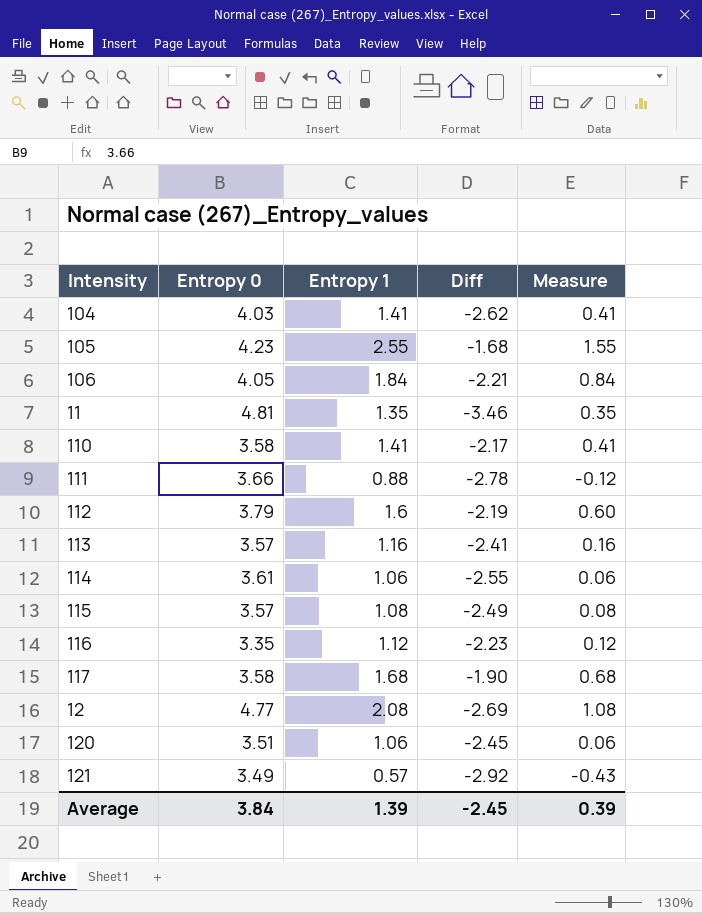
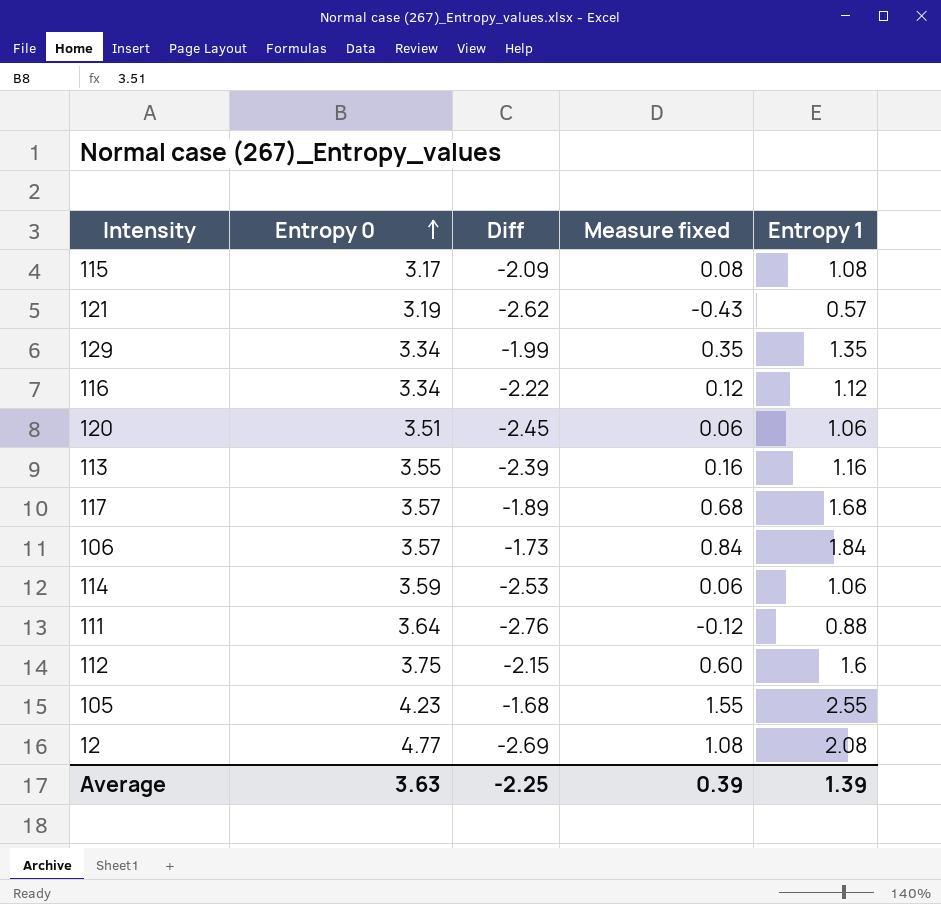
row order: none -> Entropy 0 ascending
column name: Measure -> Measure fixed
column Entropy 1 | position: 3 -> 5
row 104: 4.03 | 1.41 | -2.62 | 0.41 -> none
row 11: 4.81 | 1.35 | -3.46 | 0.35 -> none
row 110: 3.58 | 1.41 | -2.17 | 0.41 -> none
115 | Entropy 0: 3.57 -> 3.17
115 | Diff: -2.49 -> -2.09
121 | Entropy 0: 3.49 -> 3.19
121 | Diff: -2.92 -> -2.62
row 129: none -> 3.34 | -1.99 | 0.35 | 1.35
116 | Entropy 0: 3.35 -> 3.34
116 | Diff: -2.23 -> -2.22
113 | Entropy 0: 3.57 -> 3.55
113 | Diff: -2.41 -> -2.39
117 | Entropy 0: 3.58 -> 3.57
117 | Diff: -1.90 -> -1.89
106 | Entropy 0: 4.05 -> 3.57
106 | Diff: -2.21 -> -1.73
114 | Entropy 0: 3.61 -> 3.59
114 | Diff: -2.55 -> -2.53
111 | Entropy 0: 3.66 -> 3.64
111 | Diff: -2.78 -> -2.76
112 | Entropy 0: 3.79 -> 3.75
112 | Diff: -2.19 -> -2.15
Average | Entropy 0: 3.84 -> 3.63
Average | Diff: -2.45 -> -2.25

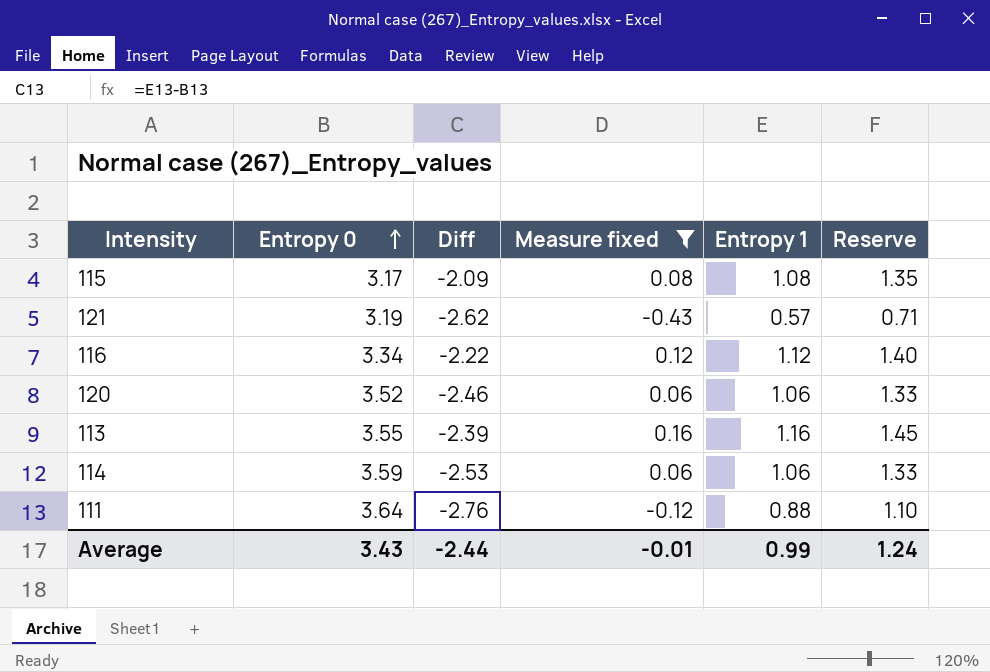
filter: none -> Measure fixed <= 0.16
column Reserve | formula: none -> [Entropy 1] * 1.25
120 | Entropy 0: 3.51 -> 3.52
120 | Diff: -2.45 -> -2.46
Average | Entropy 0: 3.63 -> 3.43
Average | Diff: -2.25 -> -2.44
Average | Measure fixed: 0.39 -> -0.01
Average | Entropy 1: 1.39 -> 0.99

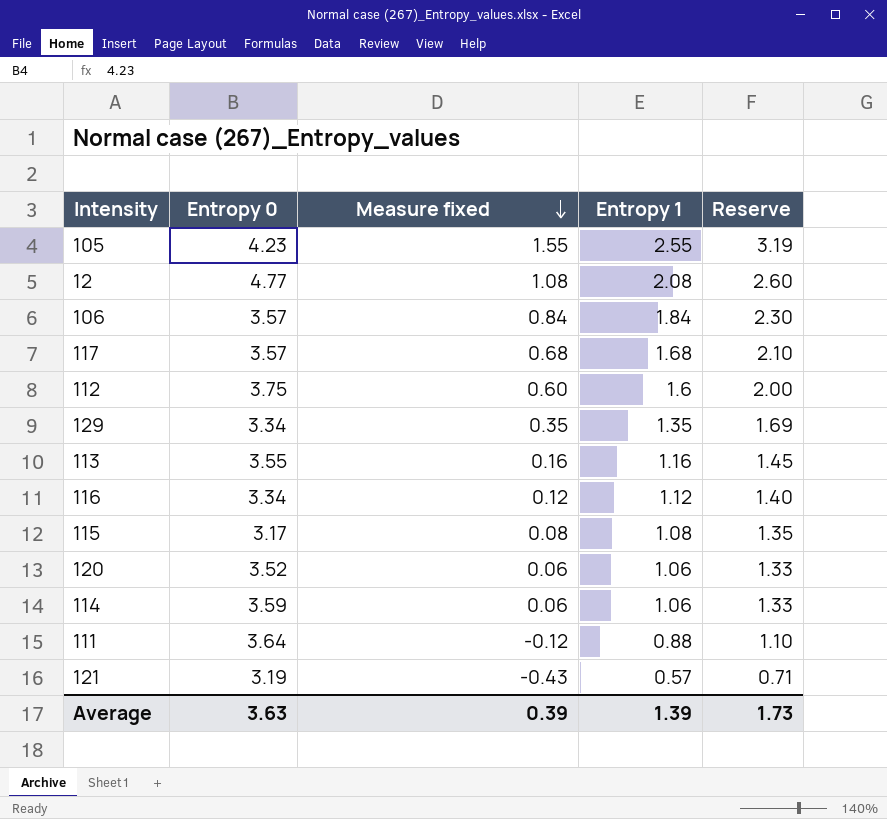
filter: Measure fixed <= 0.16 -> none
row order: Entropy 0 ascending -> Measure fixed descending
column Diff | formula: [Entropy 1] - [Entropy 0] -> none
Average | Entropy 0: 3.43 -> 3.63
Average | Measure fixed: -0.01 -> 0.39
Average | Entropy 1: 0.99 -> 1.39
Average | Reserve: 1.24 -> 1.73

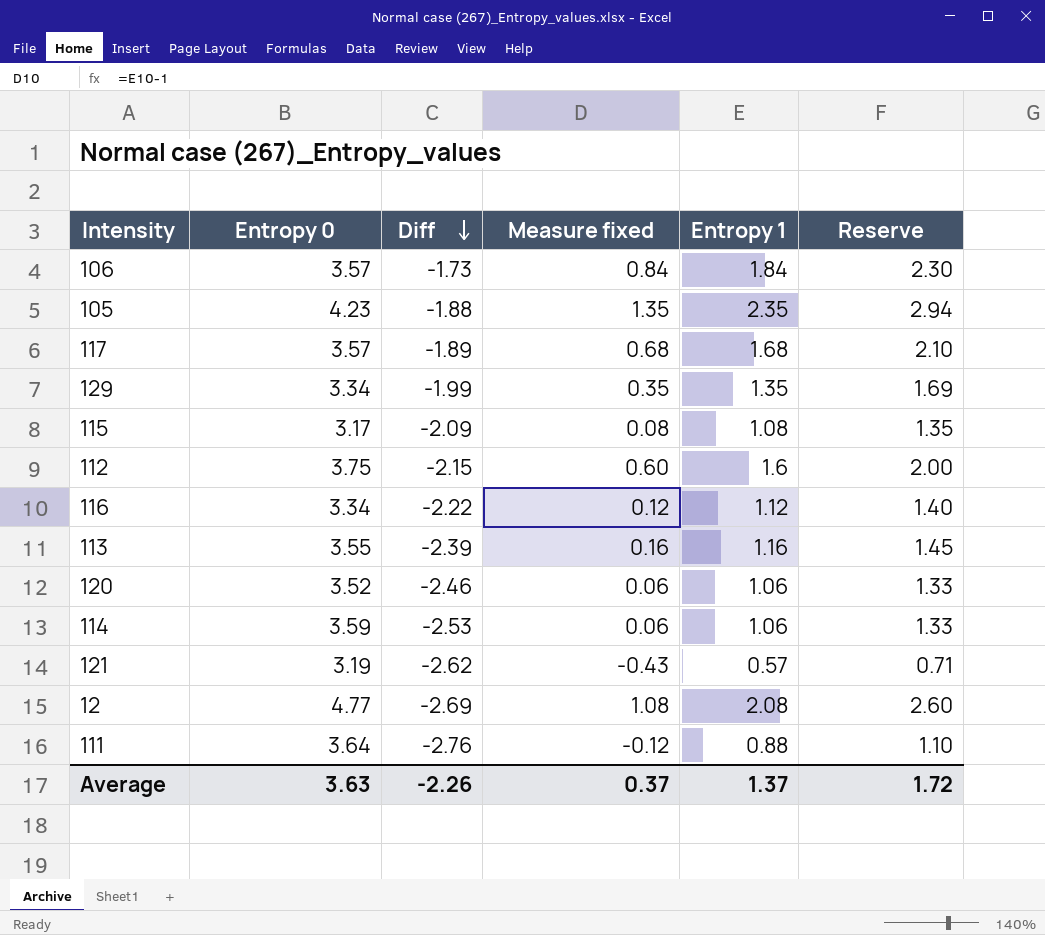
row order: Measure fixed descending -> Diff descending
column Diff | formula: none -> [Entropy 1] - [Entropy 0]
105 | Measure fixed: 1.55 -> 1.35
105 | Entropy 1: 2.55 -> 2.35
105 | Reserve: 3.19 -> 2.94
Average | Measure fixed: 0.39 -> 0.37
Average | Entropy 1: 1.39 -> 1.37
Average | Reserve: 1.73 -> 1.72

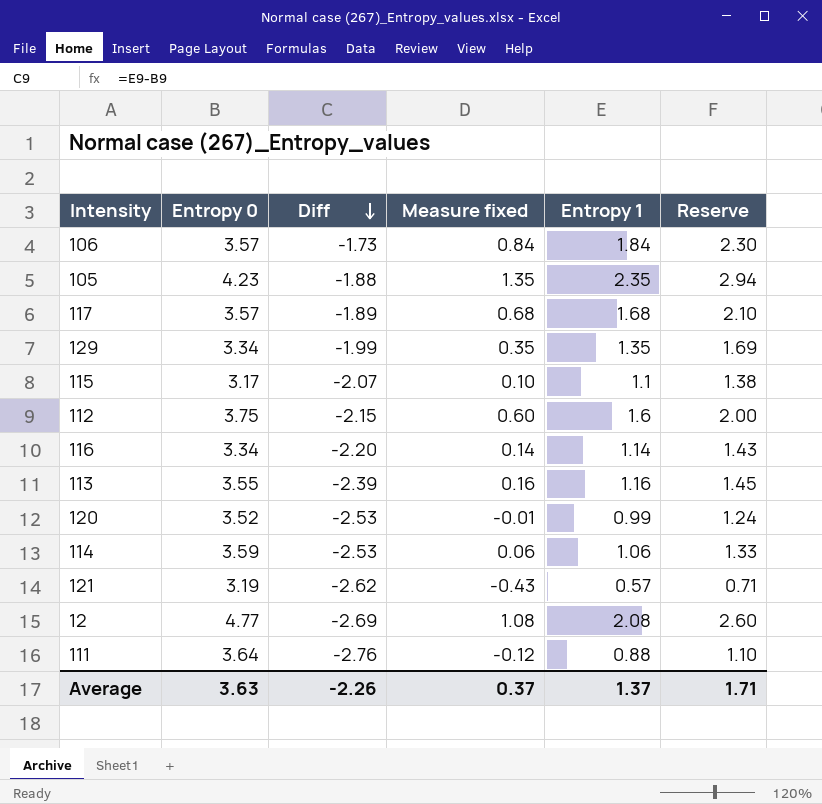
115 | Diff: -2.09 -> -2.07
115 | Measure fixed: 0.08 -> 0.10
115 | Entropy 1: 1.08 -> 1.1
115 | Reserve: 1.35 -> 1.38
116 | Diff: -2.22 -> -2.20
116 | Measure fixed: 0.12 -> 0.14
116 | Entropy 1: 1.12 -> 1.14
116 | Reserve: 1.40 -> 1.43
120 | Diff: -2.46 -> -2.53
120 | Measure fixed: 0.06 -> -0.01
120 | Entropy 1: 1.06 -> 0.99
120 | Reserve: 1.33 -> 1.24
Average | Reserve: 1.72 -> 1.71

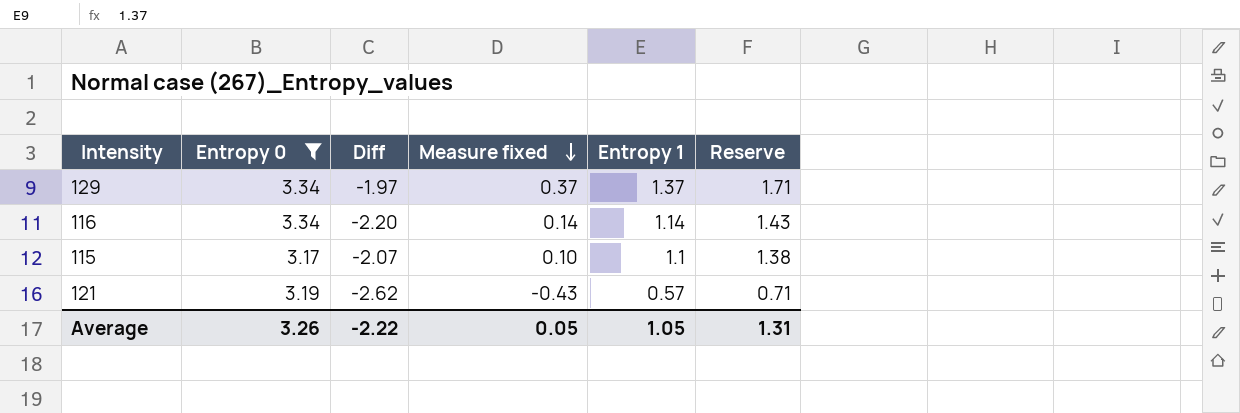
filter: none -> Entropy 0 <= 3.34
row order: Diff descending -> Measure fixed descending
129 | Diff: -1.99 -> -1.97
129 | Measure fixed: 0.35 -> 0.37
129 | Entropy 1: 1.35 -> 1.37
129 | Reserve: 1.69 -> 1.71
Average | Entropy 0: 3.63 -> 3.26
Average | Diff: -2.26 -> -2.22
Average | Measure fixed: 0.37 -> 0.05
Average | Entropy 1: 1.37 -> 1.05
Average | Reserve: 1.71 -> 1.31

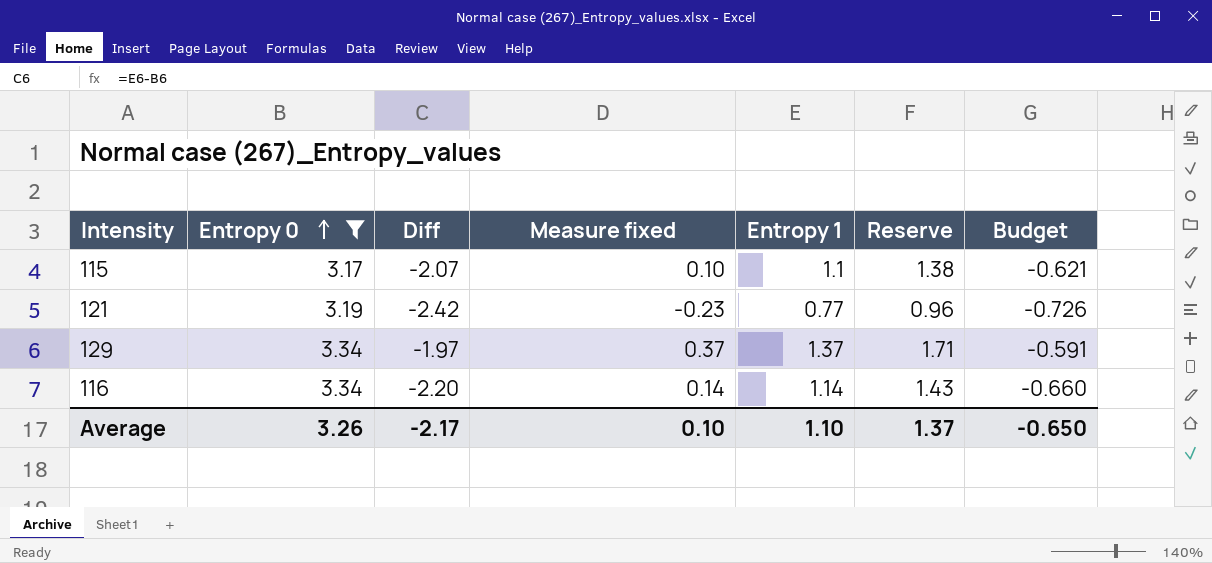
row order: Measure fixed descending -> Entropy 0 ascending
column Budget | formula: none -> [Diff] * 0.3
121 | Diff: -2.62 -> -2.42
121 | Measure fixed: -0.43 -> -0.23
121 | Entropy 1: 0.57 -> 0.77
121 | Reserve: 0.71 -> 0.96
Average | Diff: -2.22 -> -2.17
Average | Measure fixed: 0.05 -> 0.10
Average | Entropy 1: 1.05 -> 1.10
Average | Reserve: 1.31 -> 1.37

